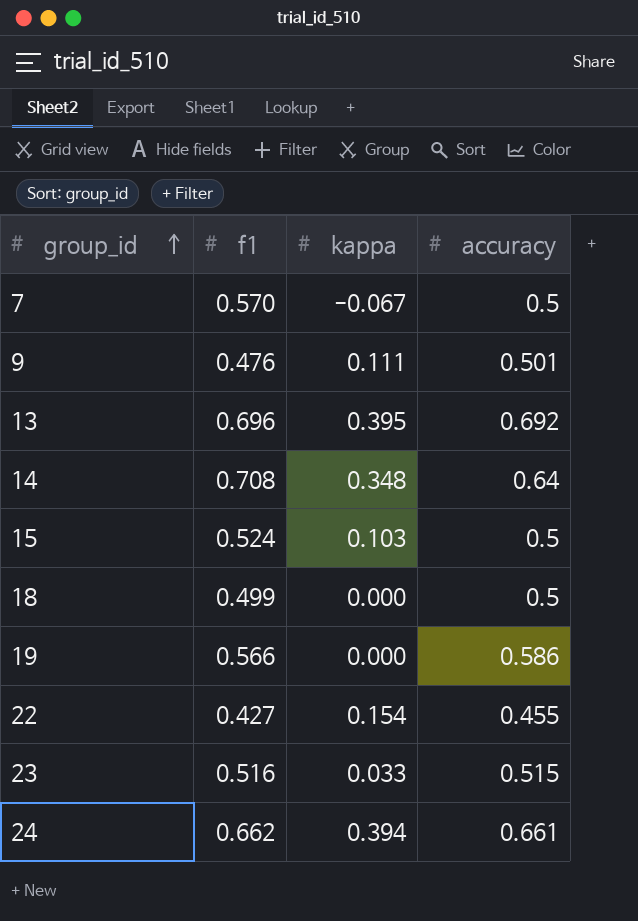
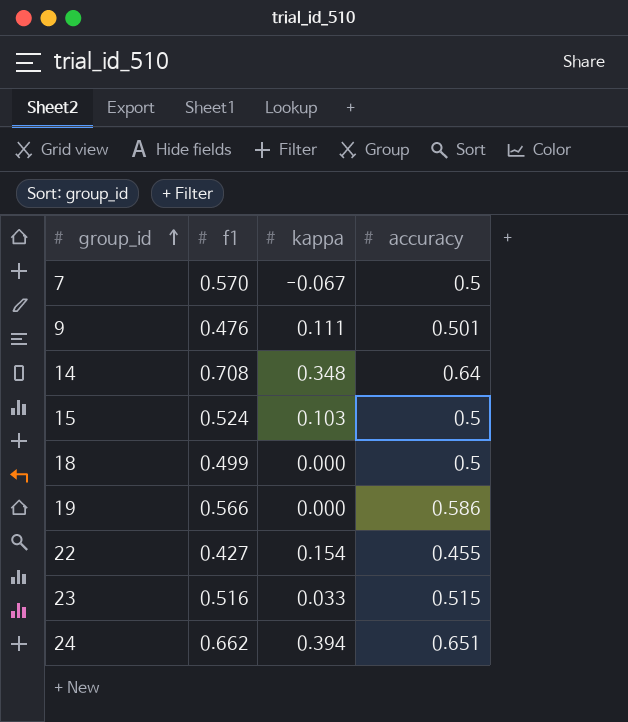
row 13: 0.696 | 0.395 | 0.692 -> none
24 | accuracy: 0.661 -> 0.651

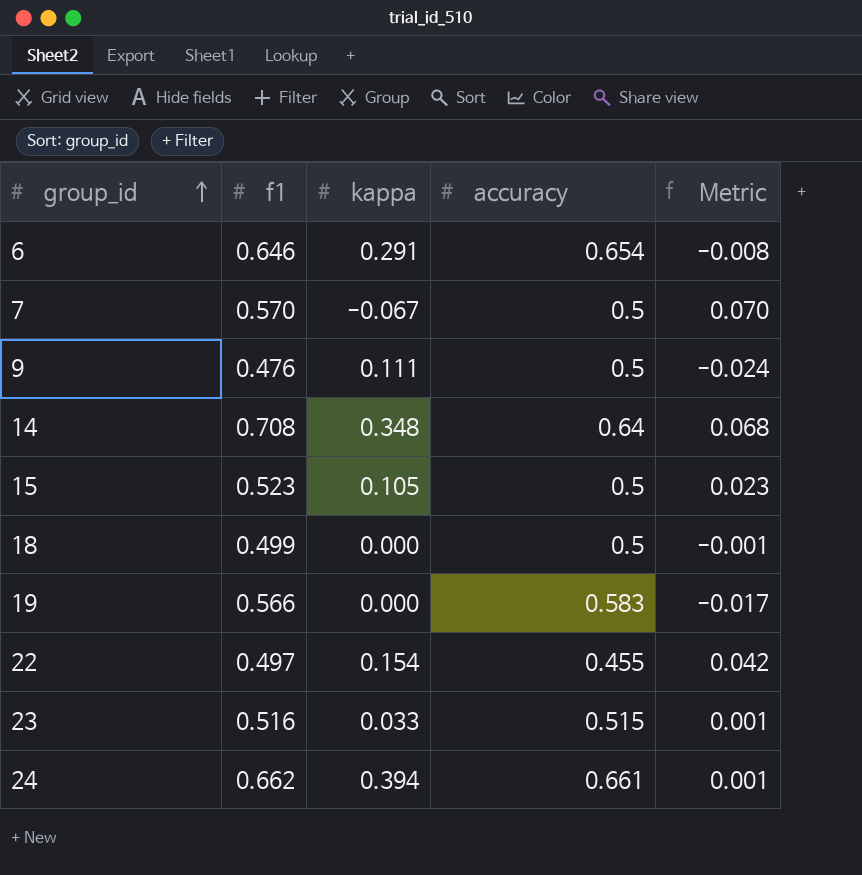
column Metric | formula: none -> [f1] - [accuracy]
row 6: none -> 0.646 | 0.291 | 0.654 | -0.008
9 | accuracy: 0.501 -> 0.5
15 | f1: 0.524 -> 0.523
15 | kappa: 0.103 -> 0.105
19 | accuracy: 0.586 -> 0.583
22 | f1: 0.427 -> 0.497
24 | accuracy: 0.651 -> 0.661

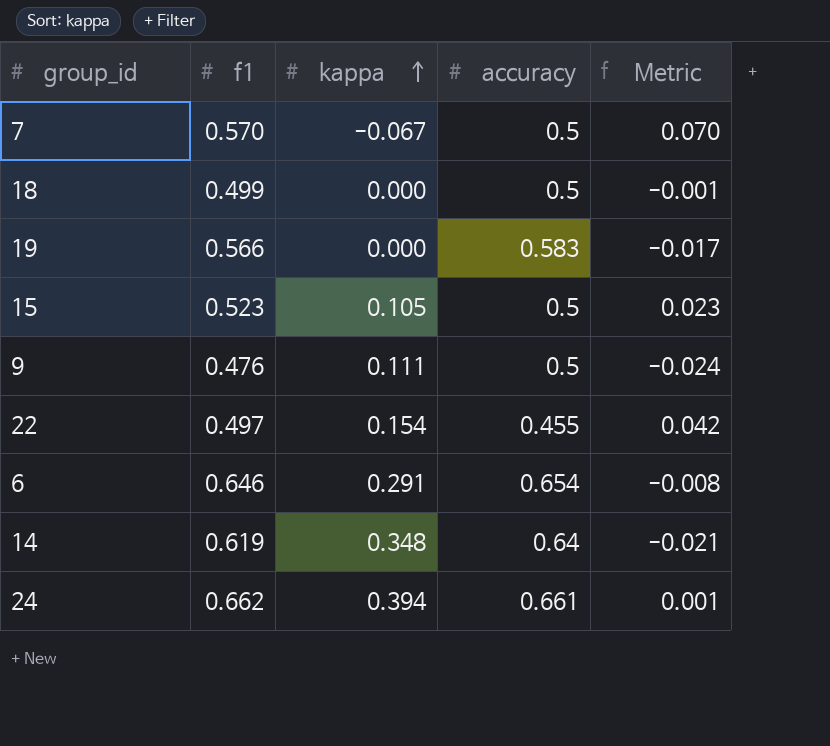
row order: group_id ascending -> kappa ascending
row 23: 0.516 | 0.033 | 0.515 | 0.001 -> none
14 | f1: 0.708 -> 0.619
14 | Metric: 0.068 -> -0.021

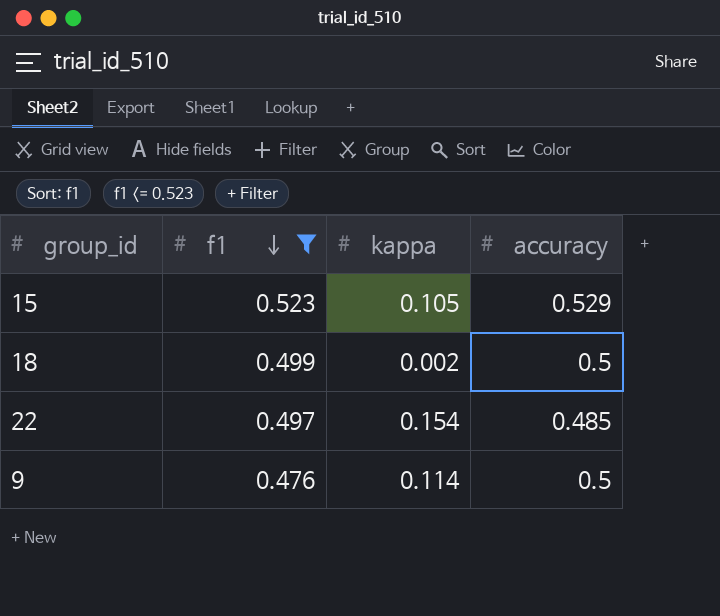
filter: none -> f1 <= 0.523
row order: kappa ascending -> f1 descending
column Metric | formula: [f1] - [accuracy] -> none
15 | accuracy: 0.5 -> 0.529
18 | kappa: 0.000 -> 0.002
22 | accuracy: 0.455 -> 0.485
9 | kappa: 0.111 -> 0.114

